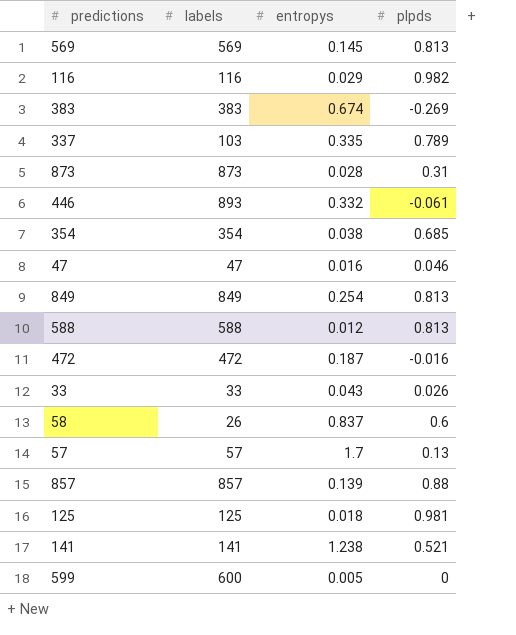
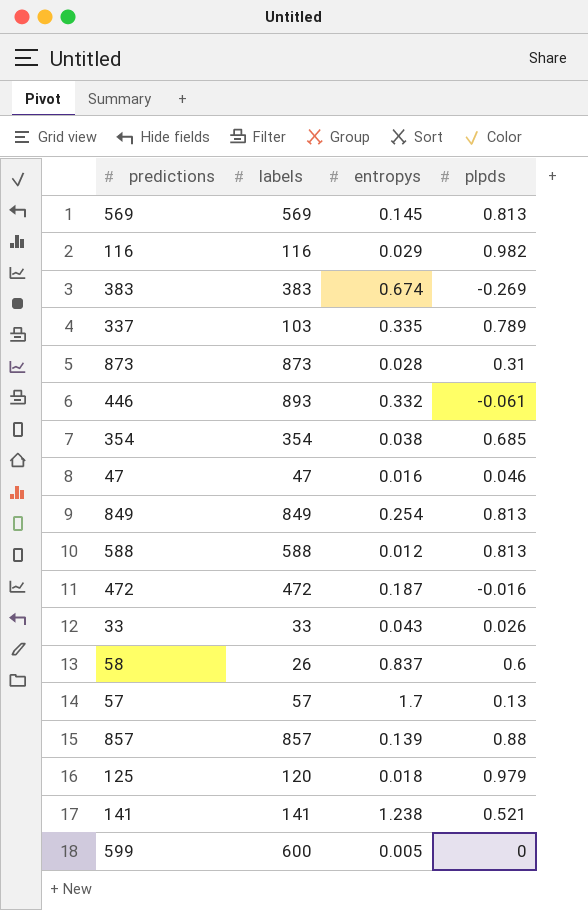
125 | labels: 125 -> 120
125 | plpds: 0.981 -> 0.979

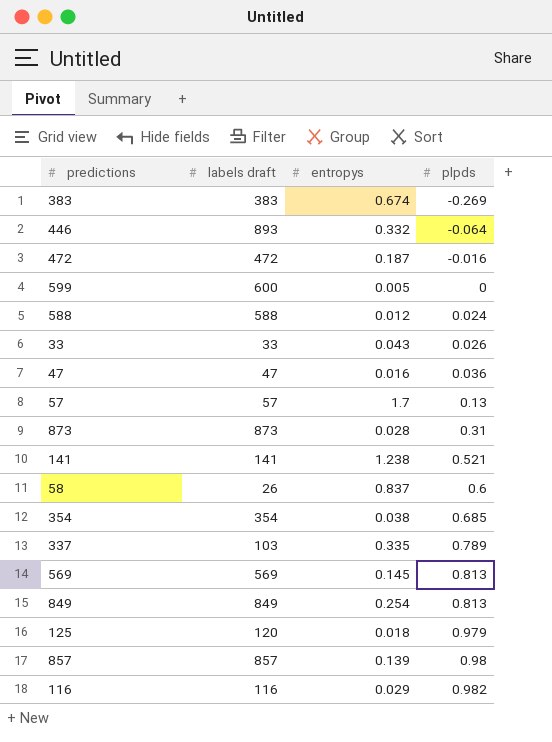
row order: none -> plpds ascending
column name: labels -> labels draft
446 | plpds: -0.061 -> -0.064
588 | plpds: 0.813 -> 0.024
47 | plpds: 0.046 -> 0.036
857 | plpds: 0.88 -> 0.98

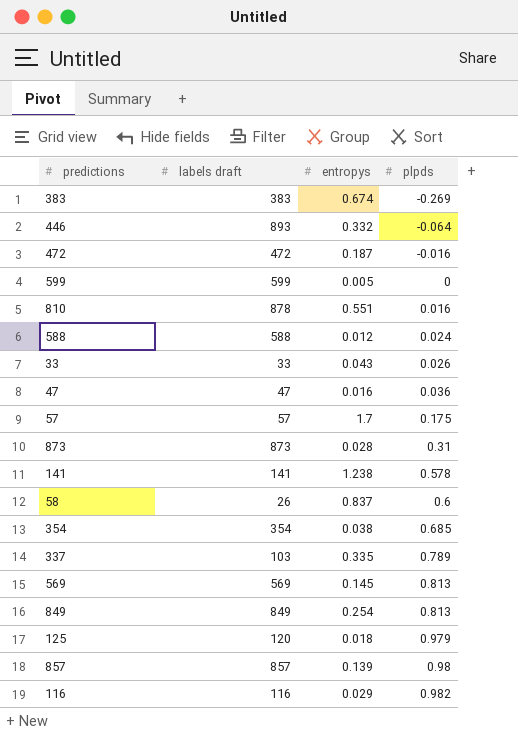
599 | labels draft: 600 -> 599
row 810: none -> 878 | 0.551 | 0.016
57 | plpds: 0.13 -> 0.175
141 | plpds: 0.521 -> 0.578

